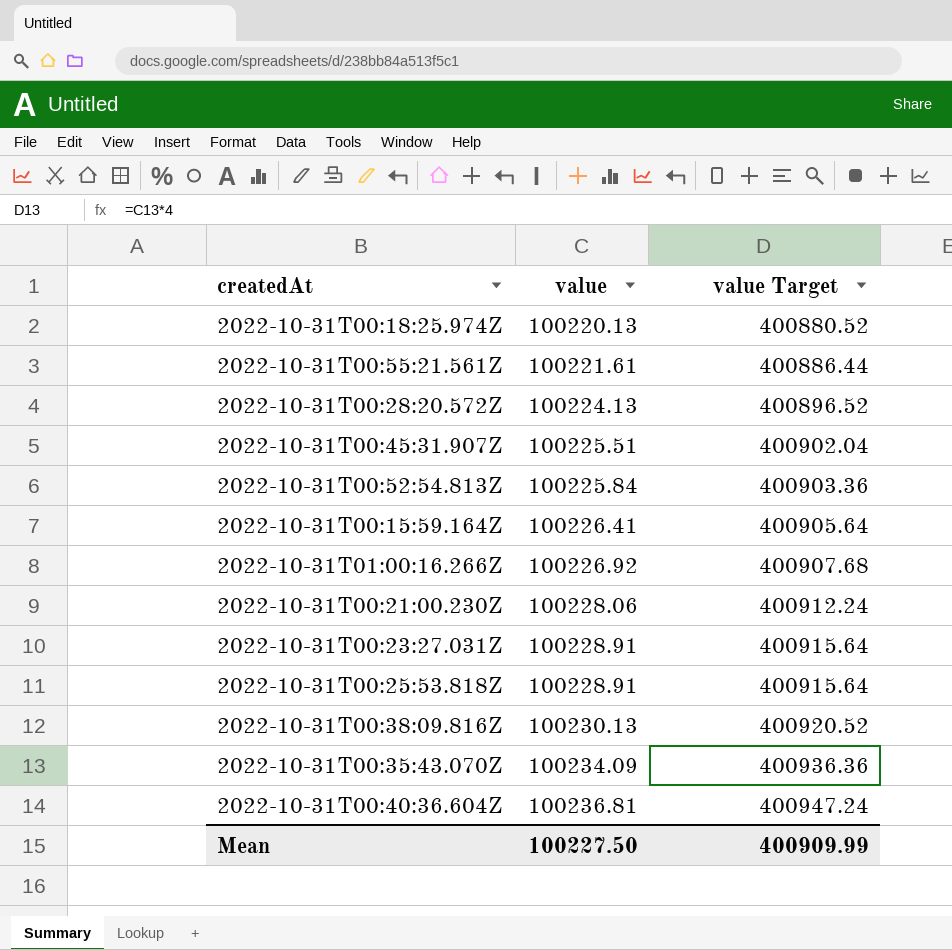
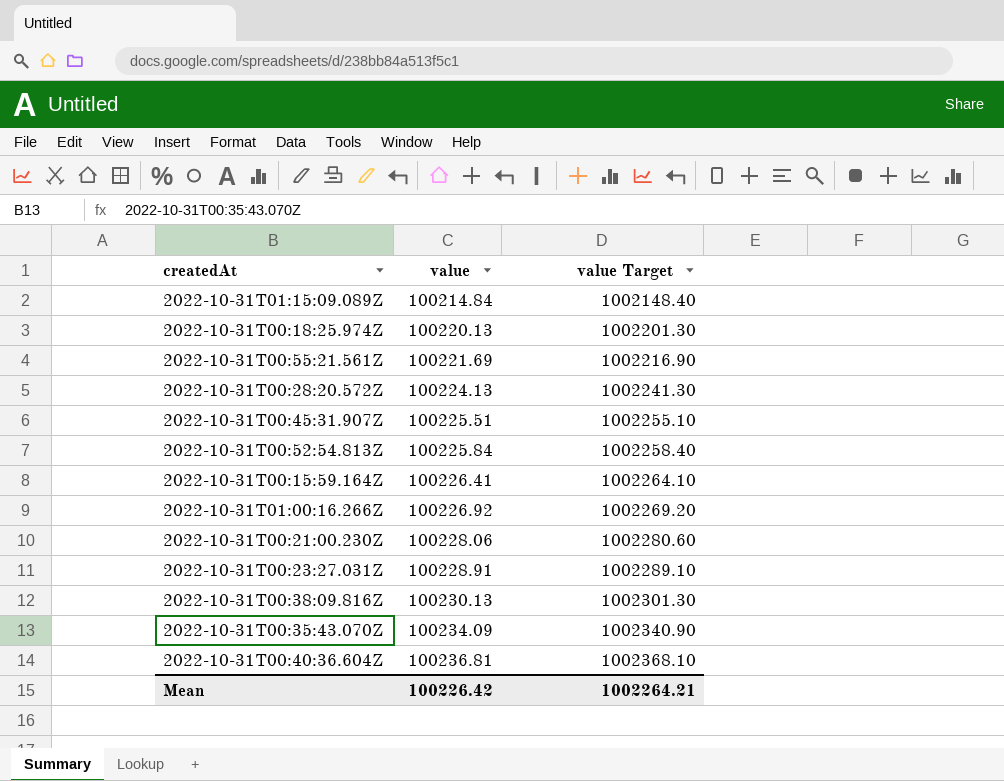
column value Target | formula: [value] * 4 -> [value] * 10
row 2022-10-31T00:25:53.818Z: 100228.91 | 400915.64 -> none
row 2022-10-31T01:15:09.089Z: none -> 100214.84 | 1002148.40
2022-10-31T00:55:21.561Z | value: 100221.61 -> 100221.69
Mean | value: 100227.50 -> 100226.42
Mean | value Target: 400909.99 -> 1002264.21

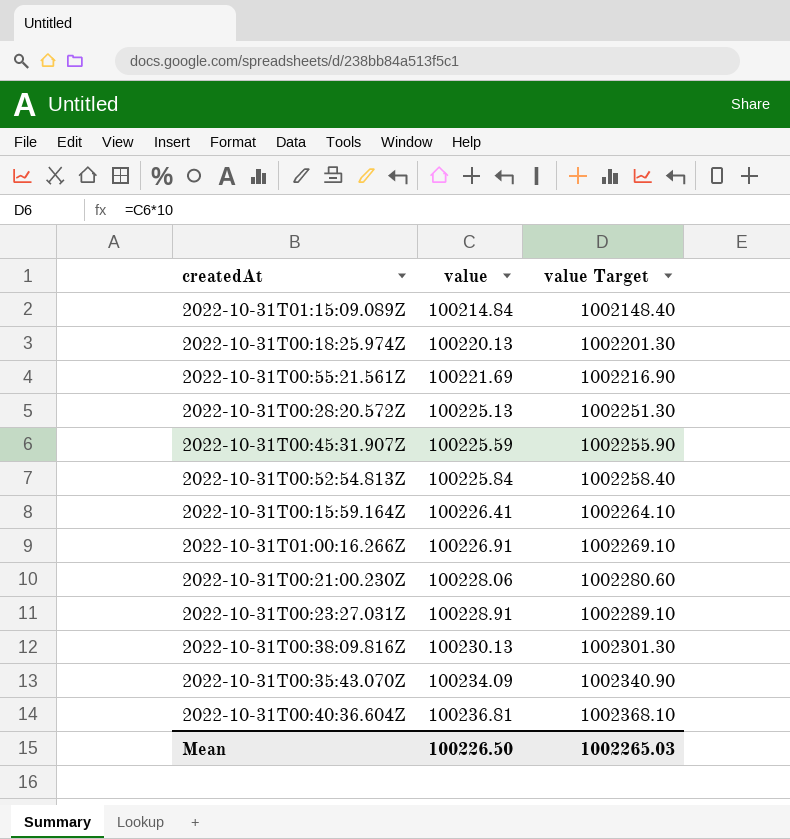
2022-10-31T00:28:20.572Z | value: 100224.13 -> 100225.13
2022-10-31T00:28:20.572Z | value Target: 1002241.30 -> 1002251.30
2022-10-31T00:45:31.907Z | value: 100225.51 -> 100225.59
2022-10-31T00:45:31.907Z | value Target: 1002255.10 -> 1002255.90
2022-10-31T01:00:16.266Z | value: 100226.92 -> 100226.91
2022-10-31T01:00:16.266Z | value Target: 1002269.20 -> 1002269.10
Mean | value: 100226.42 -> 100226.50
Mean | value Target: 1002264.21 -> 1002265.03

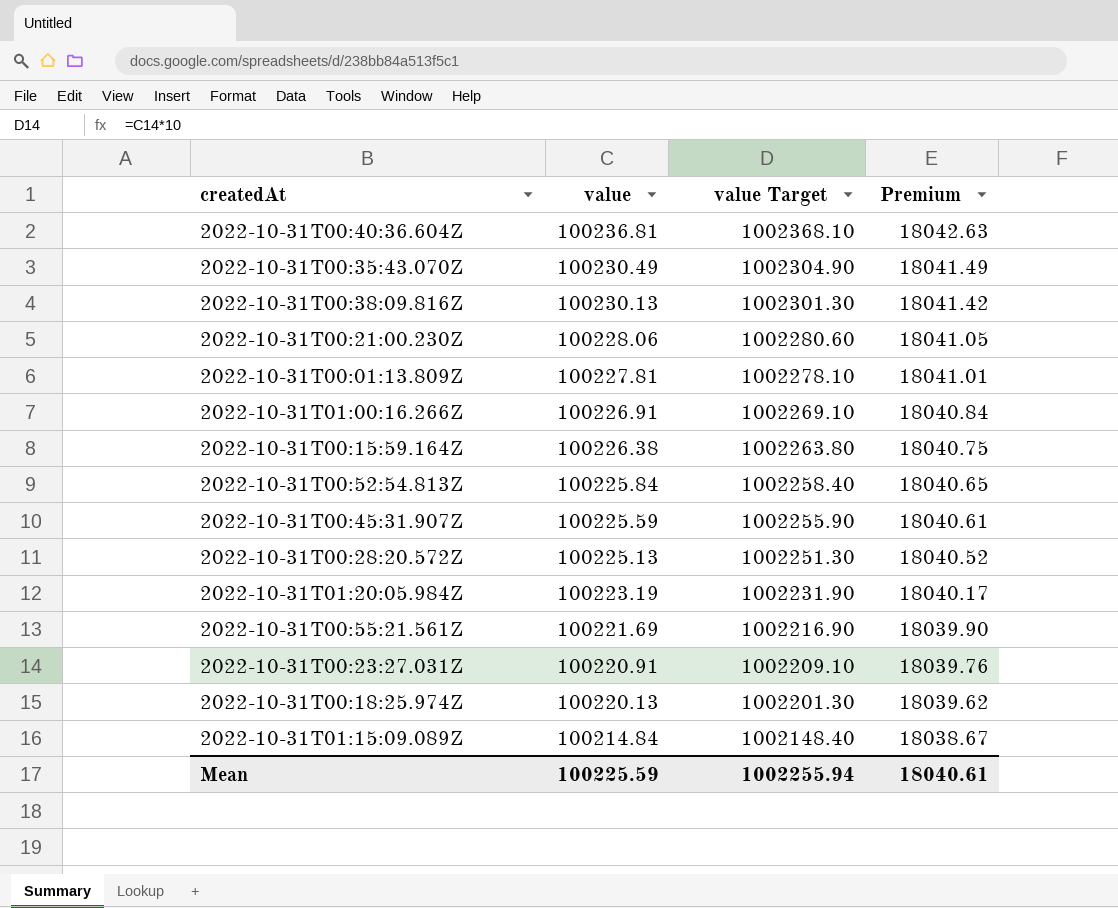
row order: value ascending -> value descending
column Premium | formula: none -> [value] * 0.18
2022-10-31T00:35:43.070Z | value: 100234.09 -> 100230.49
2022-10-31T00:35:43.070Z | value Target: 1002340.90 -> 1002304.90
row 2022-10-31T00:01:13.809Z: none -> 100227.81 | 1002278.10 | 18041.01
2022-10-31T00:15:59.164Z | value: 100226.41 -> 100226.38
2022-10-31T00:15:59.164Z | value Target: 1002264.10 -> 1002263.80
row 2022-10-31T01:20:05.984Z: none -> 100223.19 | 1002231.90 | 18040.17
2022-10-31T00:23:27.031Z | value: 100228.91 -> 100220.91
2022-10-31T00:23:27.031Z | value Target: 1002289.10 -> 1002209.10
Mean | value: 100226.50 -> 100225.59
Mean | value Target: 1002265.03 -> 1002255.94

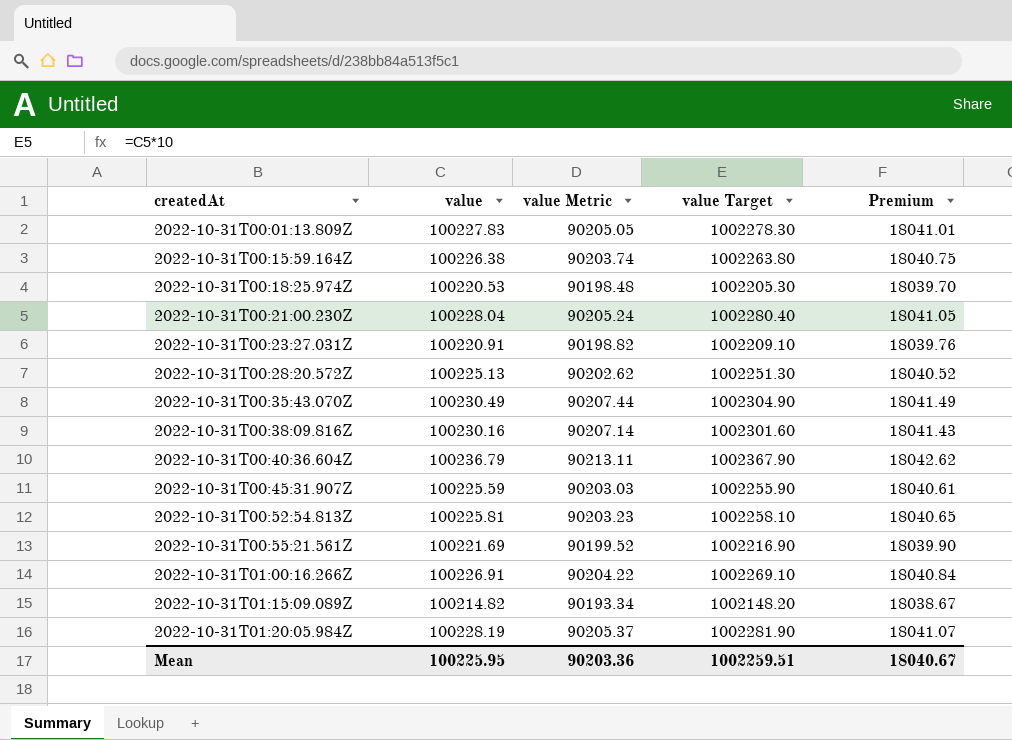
row order: value descending -> createdAt ascending
column value Metric | formula: none -> [value] * 0.9
2022-10-31T00:01:13.809Z | value: 100227.81 -> 100227.83
2022-10-31T00:01:13.809Z | value Target: 1002278.10 -> 1002278.30
2022-10-31T00:18:25.974Z | value: 100220.13 -> 100220.53
2022-10-31T00:18:25.974Z | value Target: 1002201.30 -> 1002205.30
2022-10-31T00:18:25.974Z | Premium: 18039.62 -> 18039.70
2022-10-31T00:21:00.230Z | value: 100228.06 -> 100228.04
2022-10-31T00:21:00.230Z | value Target: 1002280.60 -> 1002280.40
2022-10-31T00:38:09.816Z | value: 100230.13 -> 100230.16
2022-10-31T00:38:09.816Z | value Target: 1002301.30 -> 1002301.60
2022-10-31T00:38:09.816Z | Premium: 18041.42 -> 18041.43
2022-10-31T00:40:36.604Z | value: 100236.81 -> 100236.79
2022-10-31T00:40:36.604Z | value Target: 1002368.10 -> 1002367.90
2022-10-31T00:40:36.604Z | Premium: 18042.63 -> 18042.62
2022-10-31T00:52:54.813Z | value: 100225.84 -> 100225.81
2022-10-31T00:52:54.813Z | value Target: 1002258.40 -> 1002258.10
2022-10-31T01:15:09.089Z | value: 100214.84 -> 100214.82
2022-10-31T01:15:09.089Z | value Target: 1002148.40 -> 1002148.20
2022-10-31T01:20:05.984Z | value: 100223.19 -> 100228.19
2022-10-31T01:20:05.984Z | value Target: 1002231.90 -> 1002281.90
2022-10-31T01:20:05.984Z | Premium: 18040.17 -> 18041.07
Mean | value: 100225.59 -> 100225.95
Mean | value Target: 1002255.94 -> 1002259.51
Mean | Premium: 18040.61 -> 18040.67

